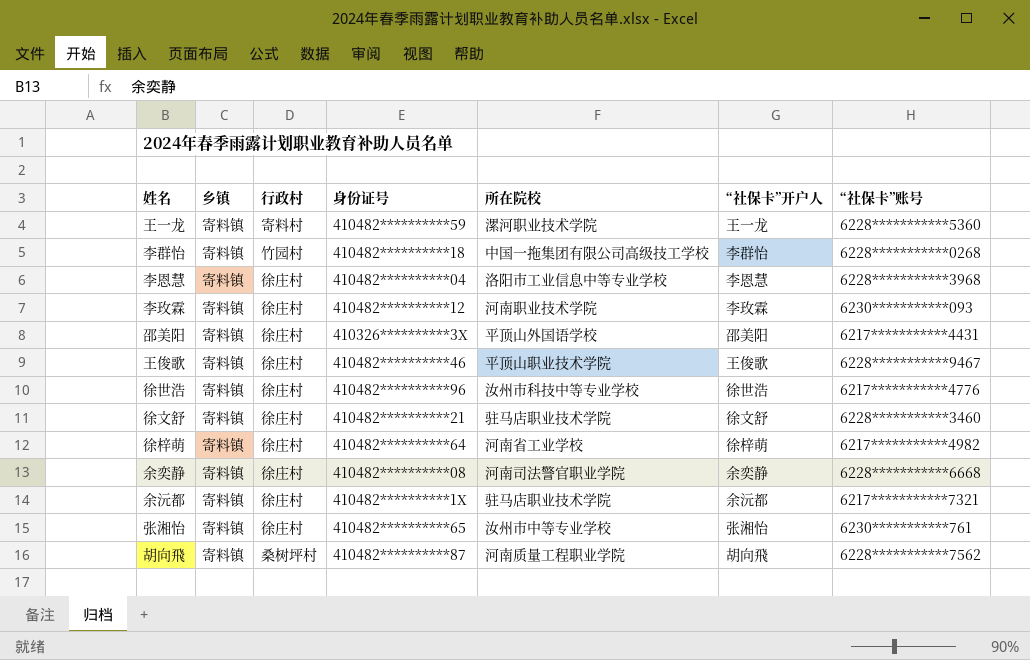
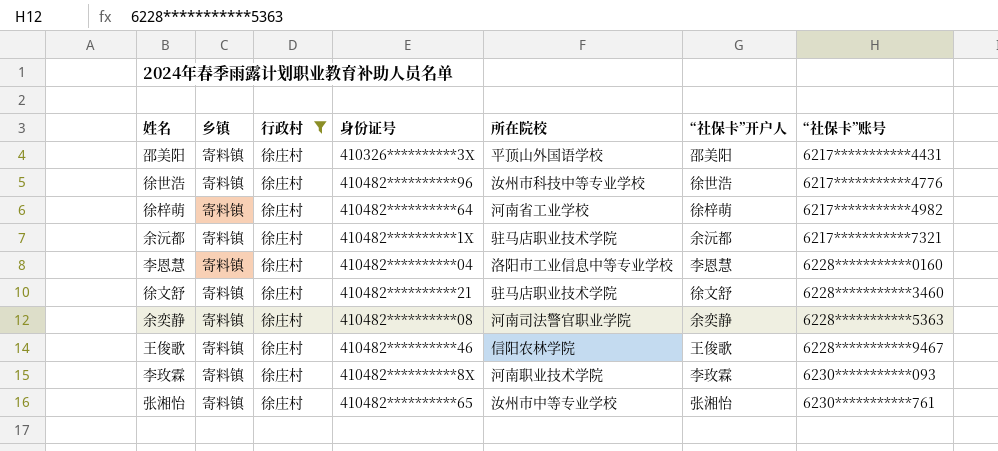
filter: none -> 行政村 = 徐庄村
row order: none -> “社保卡”账号 ascending
李恩慧 | “社保卡”账号: 6228***********3968 -> 6228***********0160
余奕静 | “社保卡”账号: 6228***********6668 -> 6228***********5363
王俊歌 | 所在院校: 平顶山职业技术学院 -> 信阳农林学院
李玫霖 | 身份证号: 410482**********12 -> 410482**********8X

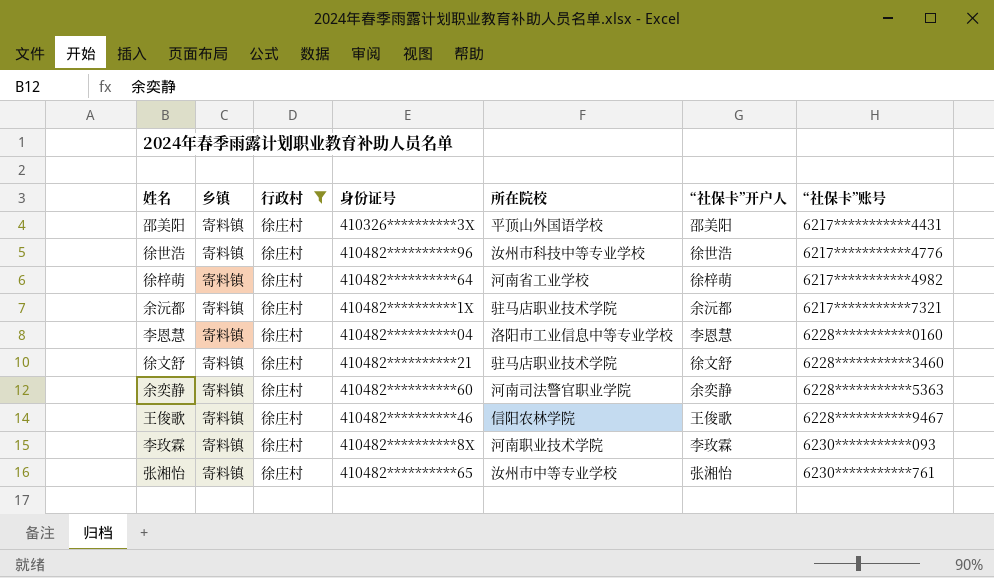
余奕静 | 身份证号: 410482**********08 -> 410482**********60

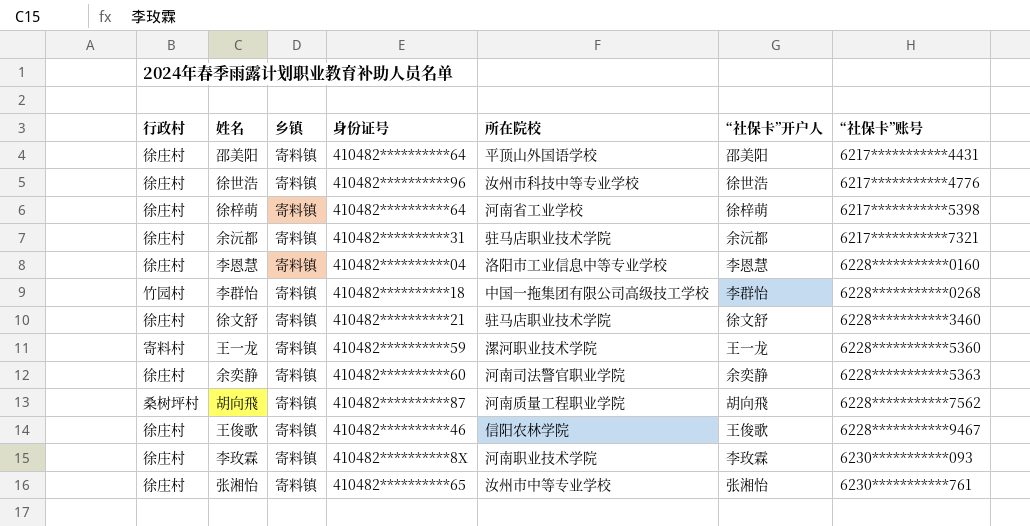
filter: 行政村 = 徐庄村 -> none
column 行政村 | position: 3 -> 1
邵美阳 | 身份证号: 410326**********3X -> 410482**********64
徐梓萌 | “社保卡”账号: 6217***********4982 -> 6217***********5398
余沅都 | 身份证号: 410482**********1X -> 410482**********31

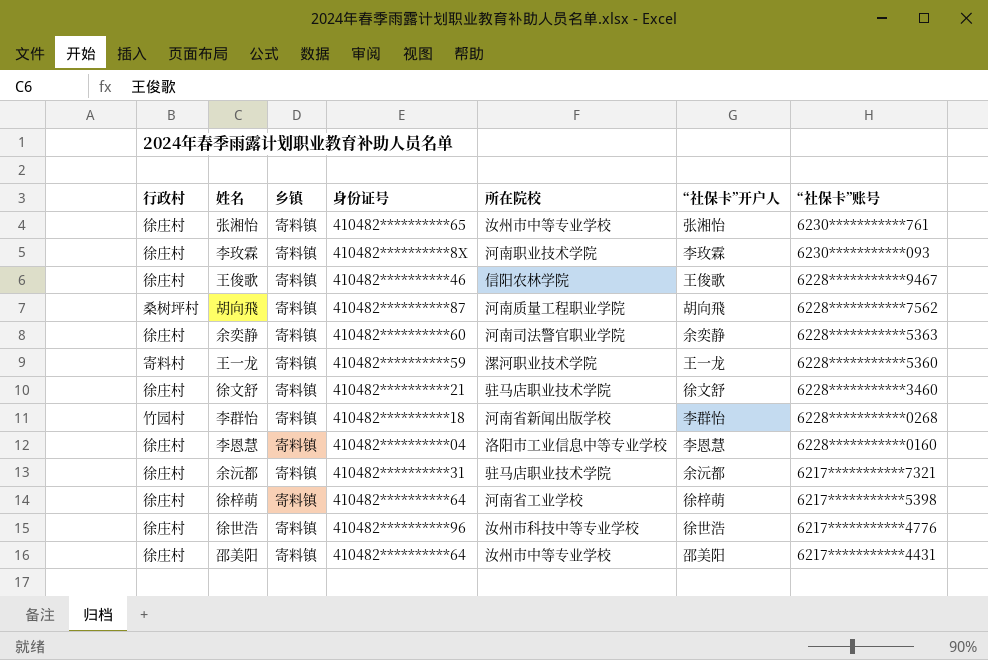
row order: “社保卡”账号 ascending -> “社保卡”账号 descending
李群怡 | 所在院校: 中国一拖集团有限公司高级技工学校 -> 河南省新闻出版学校
邵美阳 | 所在院校: 平顶山外国语学校 -> 汝州市中等专业学校

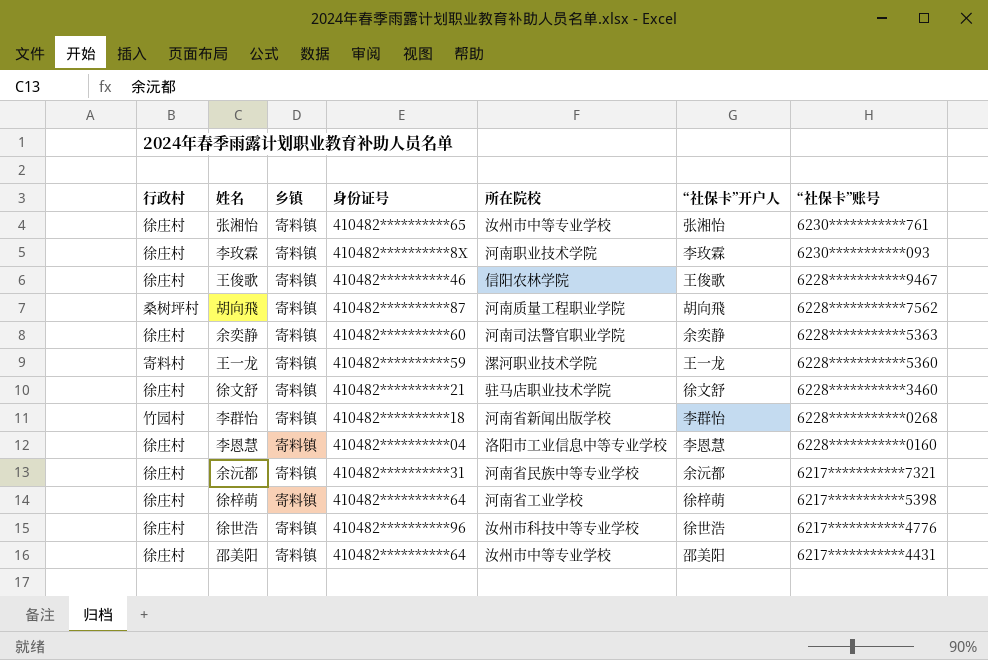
余沅都 | 所在院校: 驻马店职业技术学院 -> 河南省民族中等专业学校

